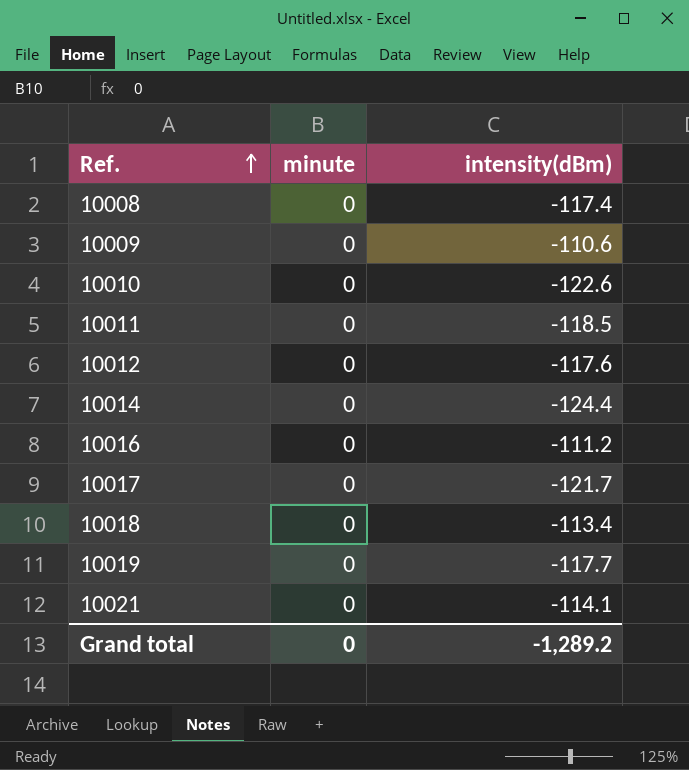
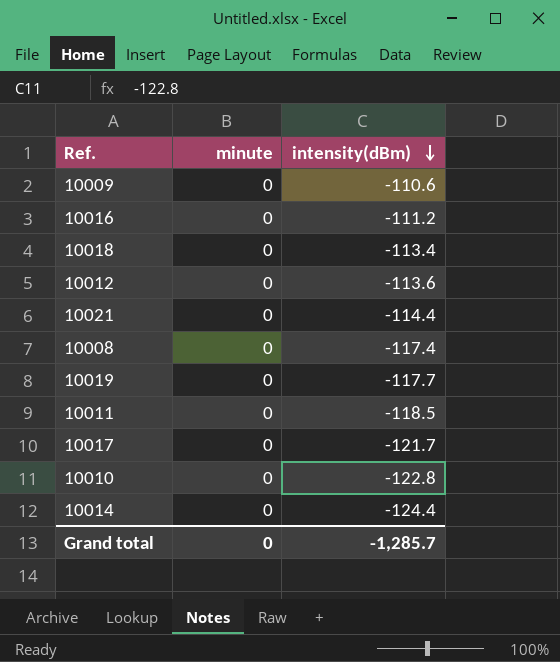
row order: Ref. ascending -> intensity(dBm) descending
10012 | intensity(dBm): -117.6 -> -113.6
10021 | intensity(dBm): -114.1 -> -114.4
10010 | intensity(dBm): -122.6 -> -122.8
Grand total | intensity(dBm): -1,289.2 -> -1,285.7

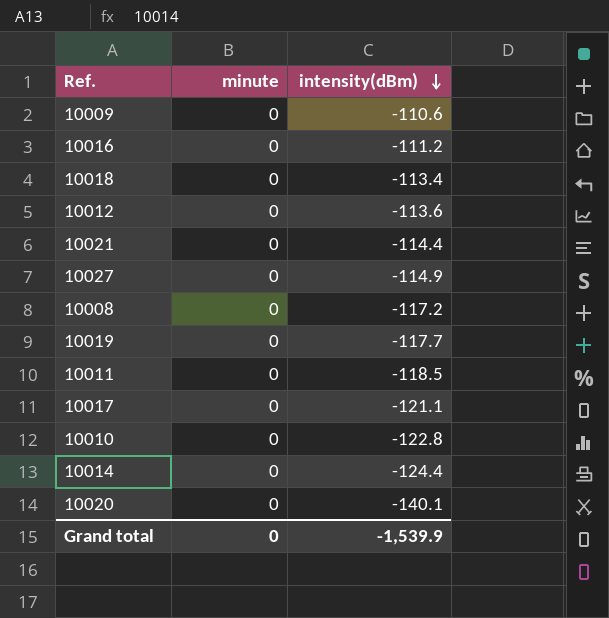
row 10027: none -> 0 | -114.9
10008 | intensity(dBm): -117.4 -> -117.2
10017 | intensity(dBm): -121.7 -> -121.1
row 10020: none -> 0 | -140.1
Grand total | intensity(dBm): -1,285.7 -> -1,539.9

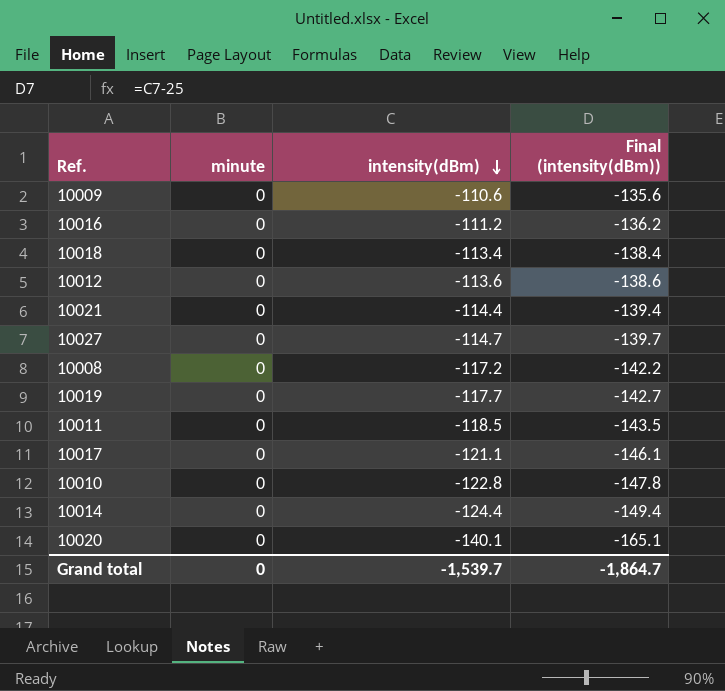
column Final (intensity(dBm)) | formula: none -> [intensity(dBm)] - 25
10027 | intensity(dBm): -114.9 -> -114.7
Grand total | intensity(dBm): -1,539.9 -> -1,539.7

